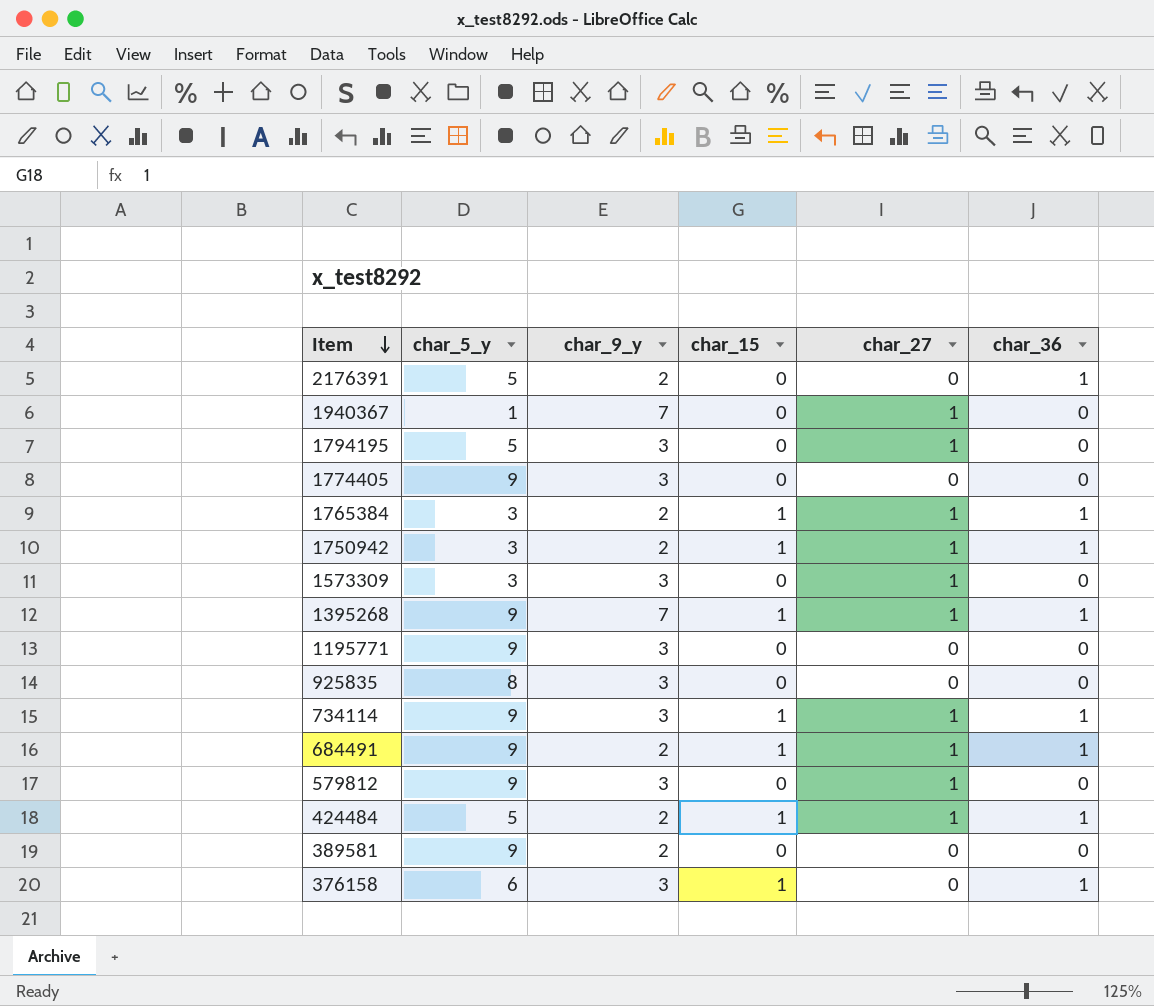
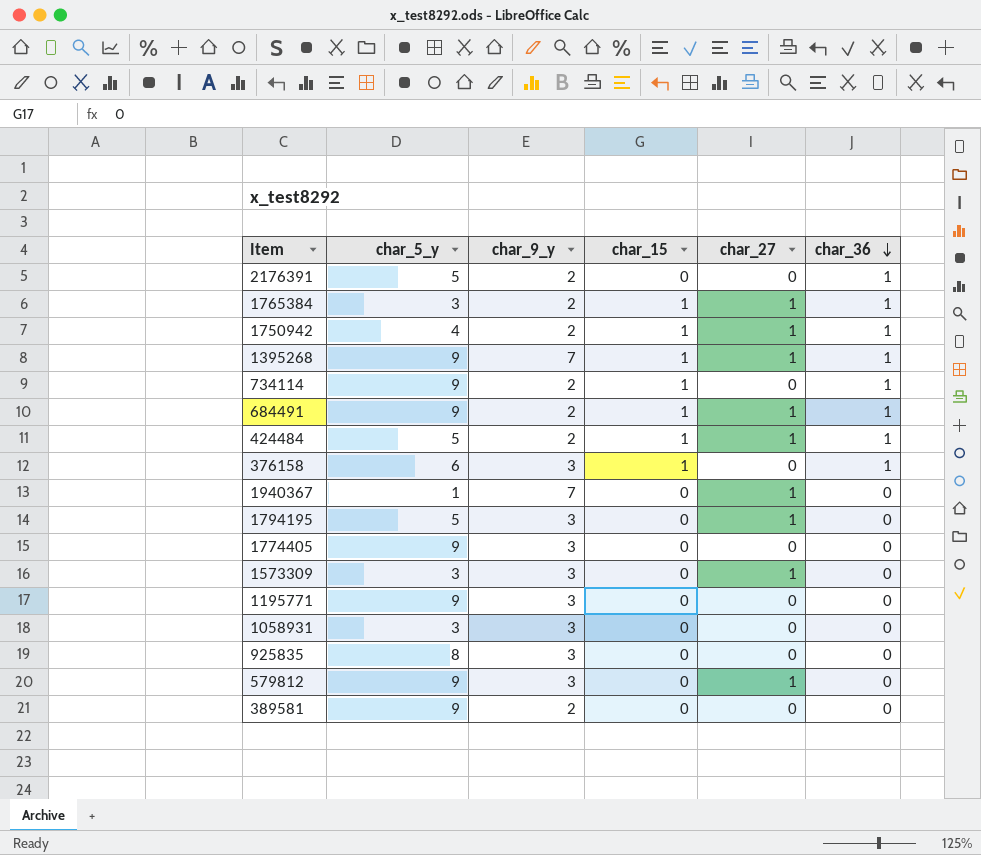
row order: Item descending -> char_36 descending
1750942 | char_5_y: 3 -> 4
734114 | char_9_y: 3 -> 2
734114 | char_27: 1 -> 0
row 1058931: none -> 3 | 3 | 0 | 0 | 0

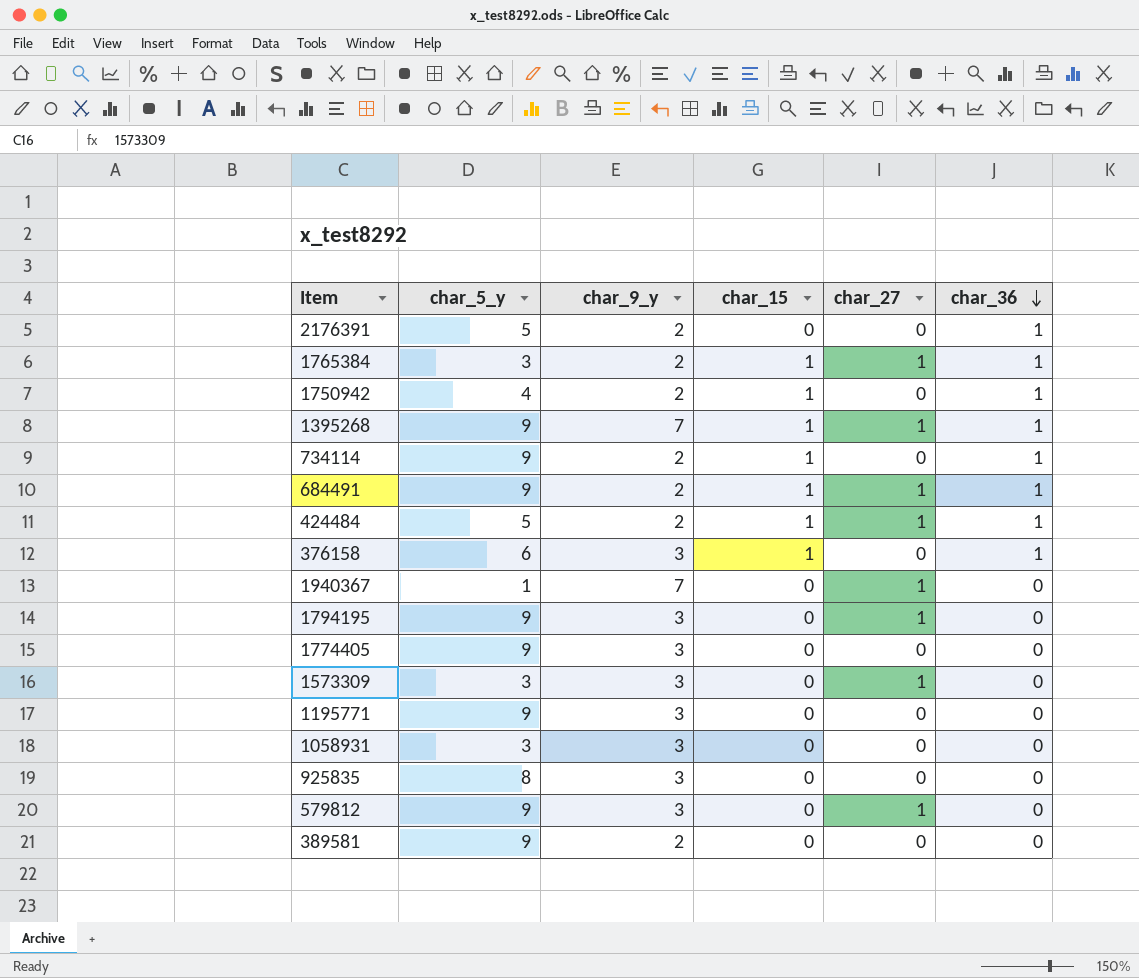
1750942 | char_27: 1 -> 0
1794195 | char_5_y: 5 -> 9

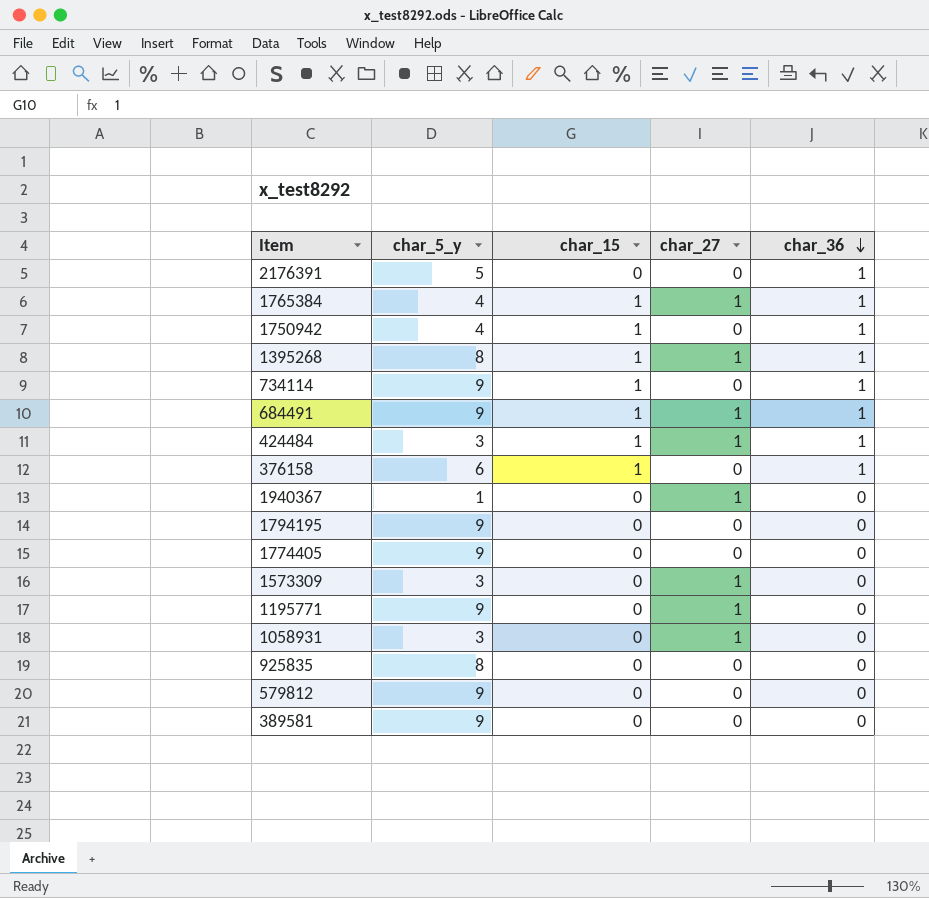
column char_9_y | position: 3 -> none
1765384 | char_5_y: 3 -> 4
1395268 | char_5_y: 9 -> 8
424484 | char_5_y: 5 -> 3
1794195 | char_27: 1 -> 0
1195771 | char_27: 0 -> 1
1058931 | char_27: 0 -> 1
579812 | char_27: 1 -> 0

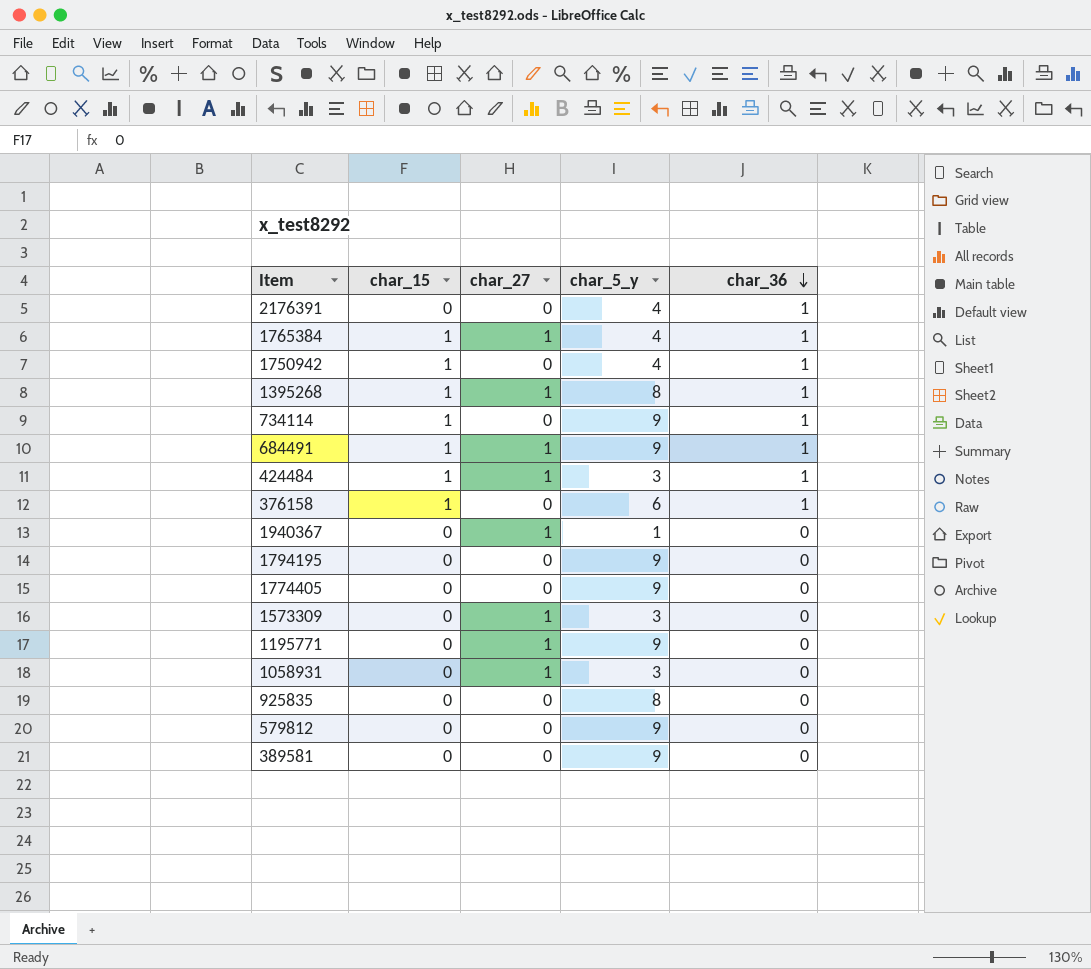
column char_5_y | position: 2 -> 4
2176391 | char_5_y: 5 -> 4

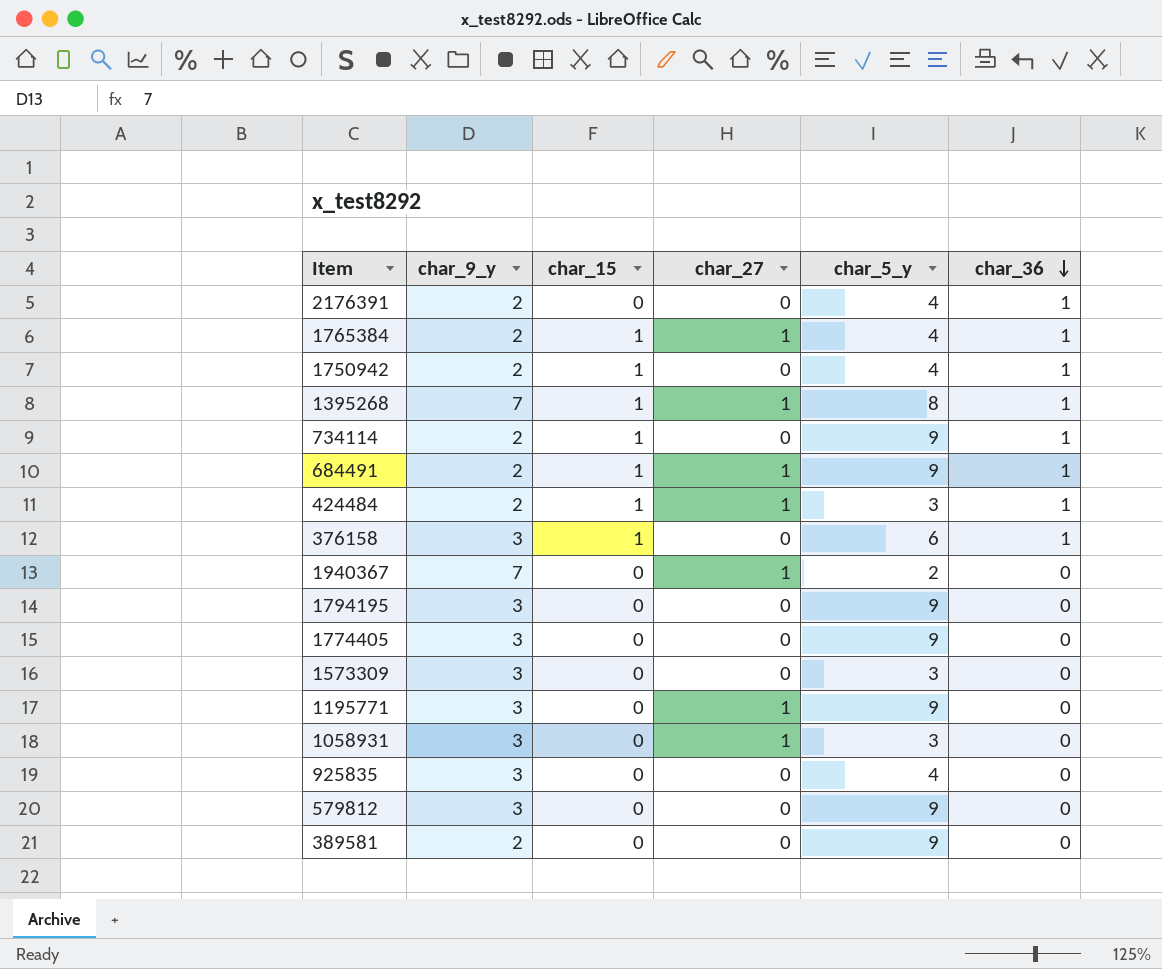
column char_9_y | position: none -> 2
1940367 | char_5_y: 1 -> 2
1573309 | char_27: 1 -> 0
925835 | char_5_y: 8 -> 4

